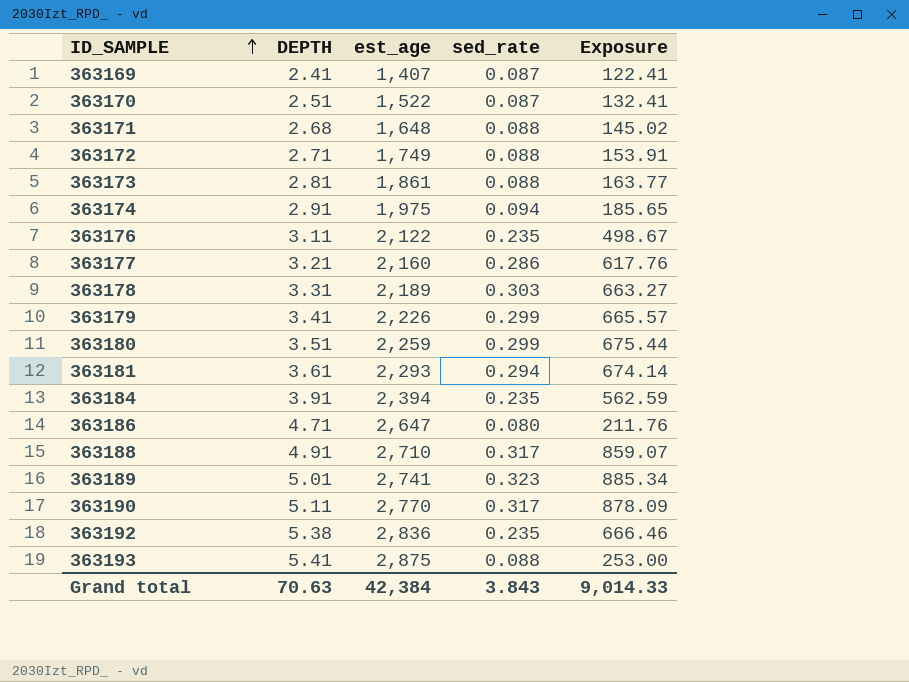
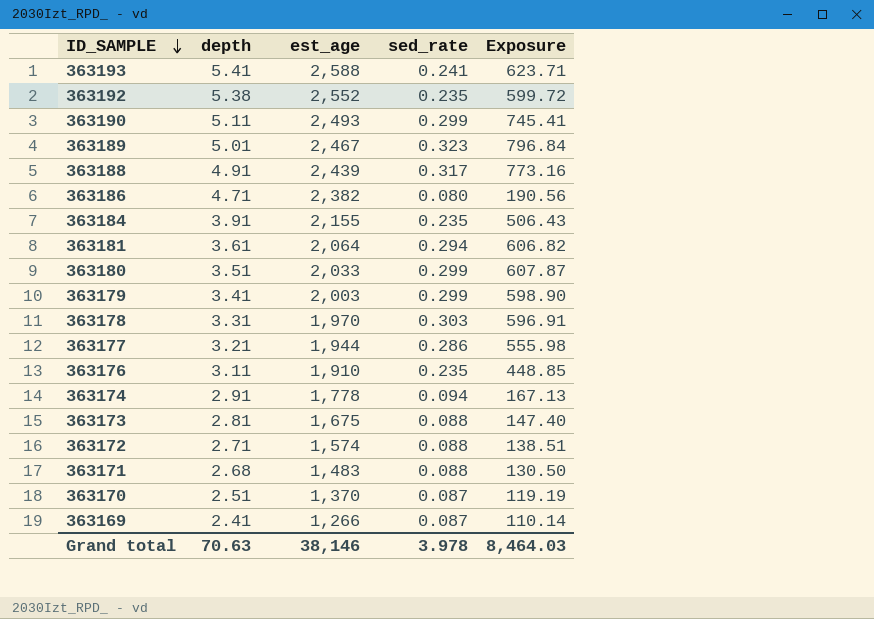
row order: ID_SAMPLE ascending -> ID_SAMPLE descending
column name: DEPTH -> depth
363193 | est_age: 2,875 -> 2,588
363193 | sed_rate: 0.088 -> 0.241
363193 | Exposure: 253.00 -> 623.71
363192 | est_age: 2,836 -> 2,552
363192 | Exposure: 666.46 -> 599.72
363190 | est_age: 2,770 -> 2,493
363190 | sed_rate: 0.317 -> 0.299
363190 | Exposure: 878.09 -> 745.41
363189 | est_age: 2,741 -> 2,467
363189 | Exposure: 885.34 -> 796.84
363188 | est_age: 2,710 -> 2,439
363188 | Exposure: 859.07 -> 773.16
363186 | est_age: 2,647 -> 2,382
363186 | Exposure: 211.76 -> 190.56
363184 | est_age: 2,394 -> 2,155
363184 | Exposure: 562.59 -> 506.43
363181 | est_age: 2,293 -> 2,064
363181 | Exposure: 674.14 -> 606.82
363180 | est_age: 2,259 -> 2,033
363180 | Exposure: 675.44 -> 607.87
363179 | est_age: 2,226 -> 2,003
363179 | Exposure: 665.57 -> 598.90
363178 | est_age: 2,189 -> 1,970
363178 | Exposure: 663.27 -> 596.91
363177 | est_age: 2,160 -> 1,944
363177 | Exposure: 617.76 -> 555.98
363176 | est_age: 2,122 -> 1,910
363176 | Exposure: 498.67 -> 448.85
363174 | est_age: 1,975 -> 1,778
363174 | Exposure: 185.65 -> 167.13
363173 | est_age: 1,861 -> 1,675
363173 | Exposure: 163.77 -> 147.40
363172 | est_age: 1,749 -> 1,574
363172 | Exposure: 153.91 -> 138.51
363171 | est_age: 1,648 -> 1,483
363171 | Exposure: 145.02 -> 130.50
363170 | est_age: 1,522 -> 1,370
363170 | Exposure: 132.41 -> 119.19
363169 | est_age: 1,407 -> 1,266
363169 | Exposure: 122.41 -> 110.14
Grand total | est_age: 42,384 -> 38,146
Grand total | sed_rate: 3.843 -> 3.978
Grand total | Exposure: 9,014.33 -> 8,464.03

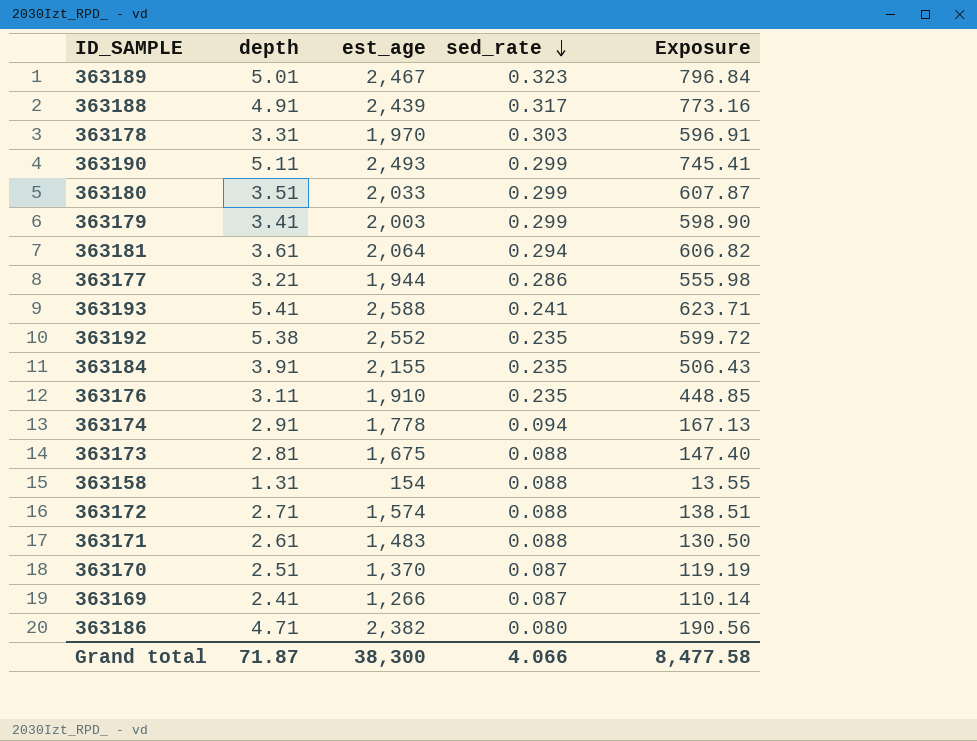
row order: ID_SAMPLE descending -> sed_rate descending
row 363158: none -> 1.31 | 154 | 0.088 | 13.55
363171 | depth: 2.68 -> 2.61
Grand total | depth: 70.63 -> 71.87
Grand total | est_age: 38,146 -> 38,300
Grand total | sed_rate: 3.978 -> 4.066
Grand total | Exposure: 8,464.03 -> 8,477.58

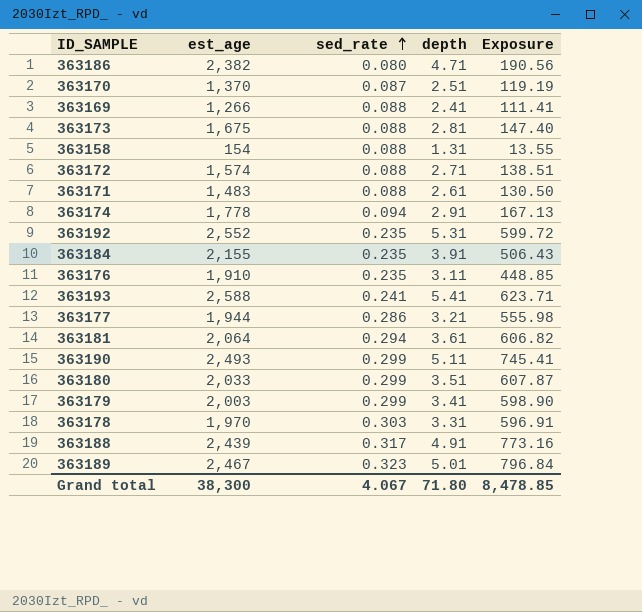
row order: sed_rate descending -> sed_rate ascending
column depth | position: 2 -> 4
363169 | sed_rate: 0.087 -> 0.088
363169 | Exposure: 110.14 -> 111.41
363192 | depth: 5.38 -> 5.31
Grand total | sed_rate: 4.066 -> 4.067
Grand total | depth: 71.87 -> 71.80
Grand total | Exposure: 8,477.58 -> 8,478.85

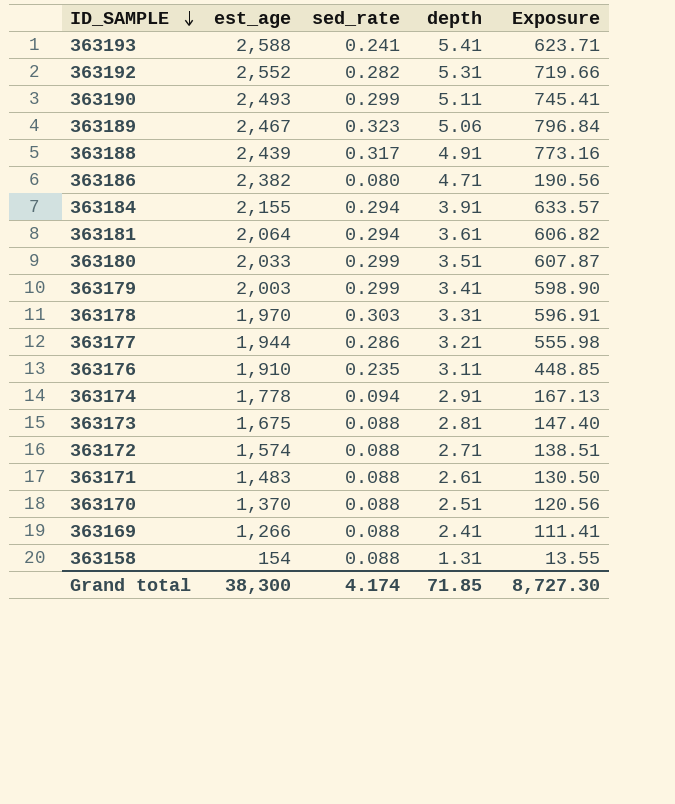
row order: sed_rate ascending -> ID_SAMPLE descending
363192 | sed_rate: 0.235 -> 0.282
363192 | Exposure: 599.72 -> 719.66
363189 | depth: 5.01 -> 5.06
363184 | sed_rate: 0.235 -> 0.294
363184 | Exposure: 506.43 -> 633.57
363170 | sed_rate: 0.087 -> 0.088
363170 | Exposure: 119.19 -> 120.56
Grand total | sed_rate: 4.067 -> 4.174
Grand total | depth: 71.80 -> 71.85
Grand total | Exposure: 8,478.85 -> 8,727.30

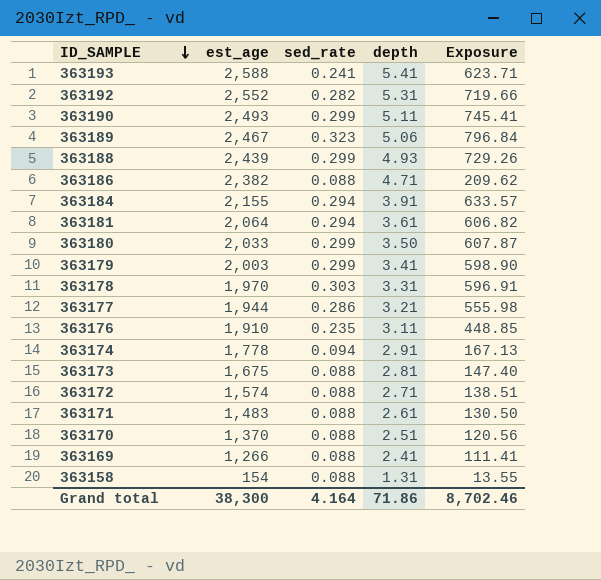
363188 | sed_rate: 0.317 -> 0.299
363188 | depth: 4.91 -> 4.93
363188 | Exposure: 773.16 -> 729.26
363186 | sed_rate: 0.080 -> 0.088
363186 | Exposure: 190.56 -> 209.62
363180 | depth: 3.51 -> 3.50
Grand total | sed_rate: 4.174 -> 4.164
Grand total | depth: 71.85 -> 71.86
Grand total | Exposure: 8,727.30 -> 8,702.46

